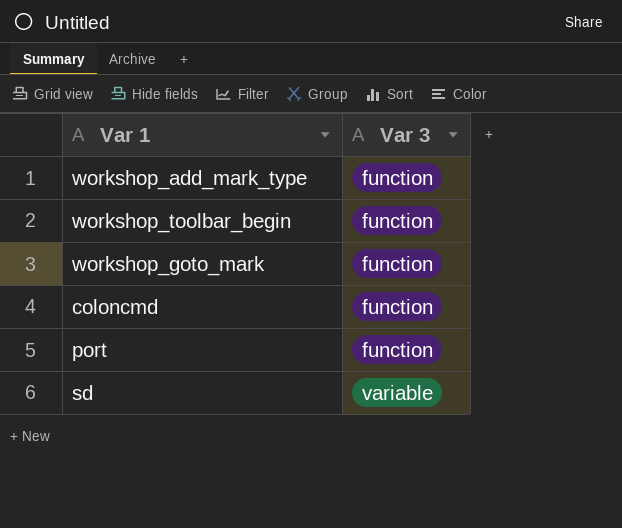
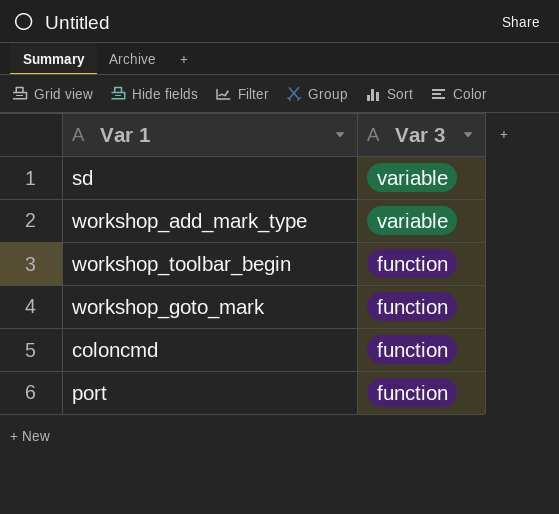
row order: Var 3 ascending -> Var 3 descending
workshop_add_mark_type | Var 3: function -> variable

